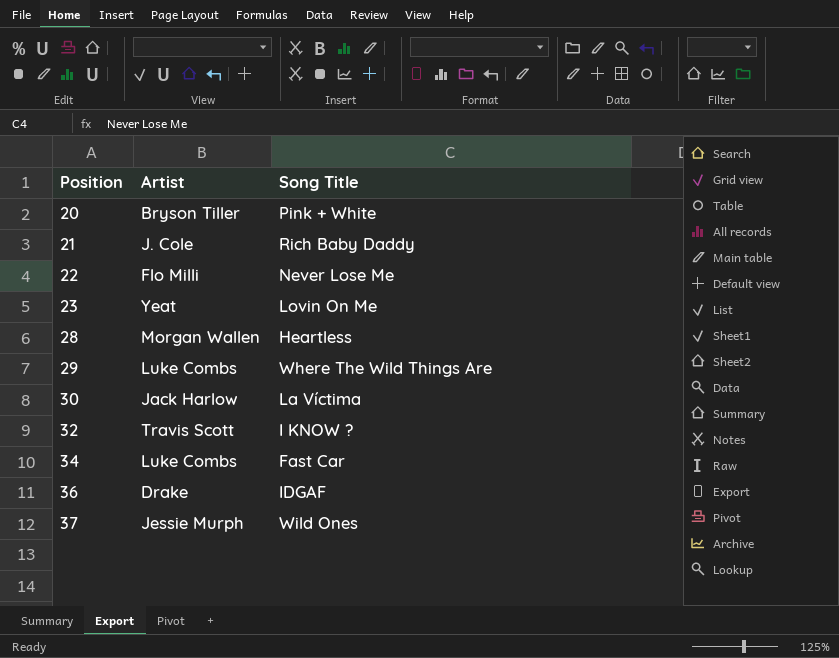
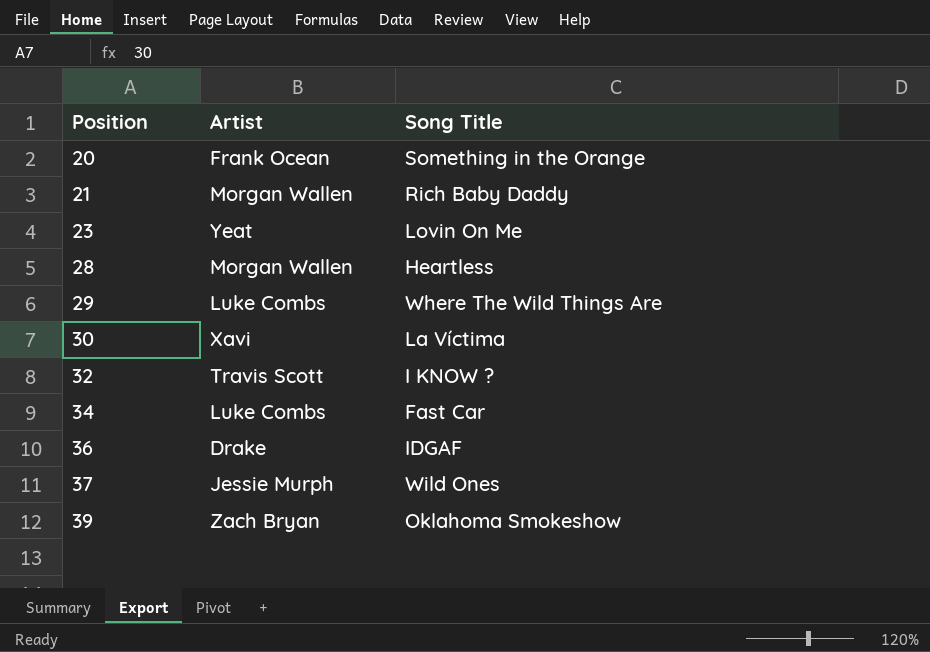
row 22: Flo Milli | Never Lose Me -> none
20 | Artist: Bryson Tiller -> Frank Ocean
20 | Song Title: Pink + White -> Something in the Orange
21 | Artist: J. Cole -> Morgan Wallen
30 | Artist: Jack Harlow -> Xavi
row 39: none -> Zach Bryan | Oklahoma Smokeshow

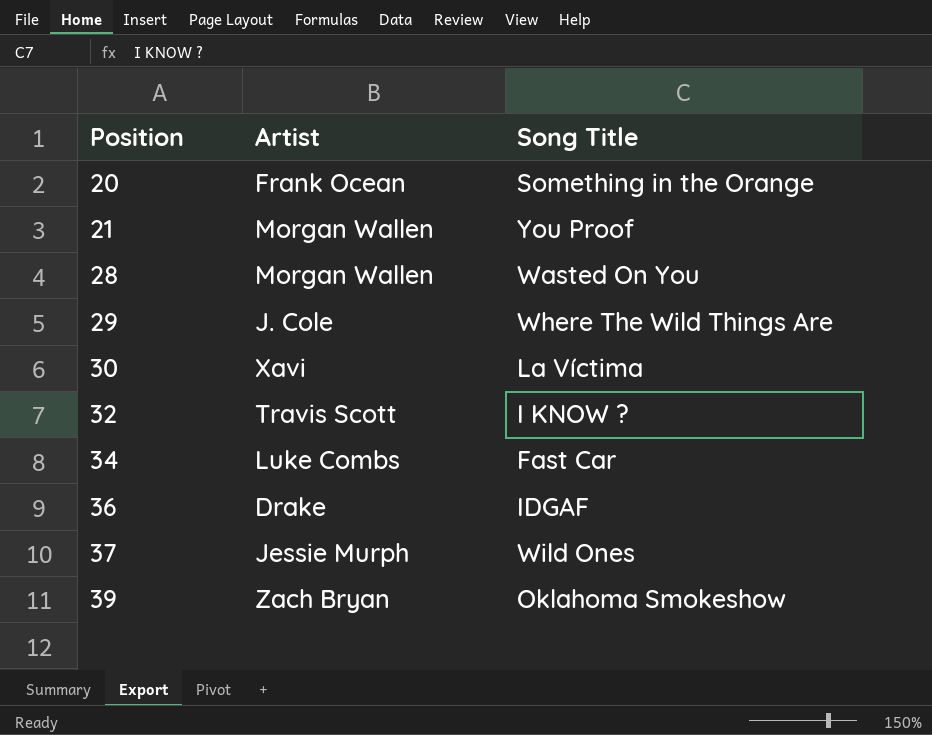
row 23: Yeat | Lovin On Me -> none
21 | Song Title: Rich Baby Daddy -> You Proof
28 | Song Title: Heartless -> Wasted On You
29 | Artist: Luke Combs -> J. Cole

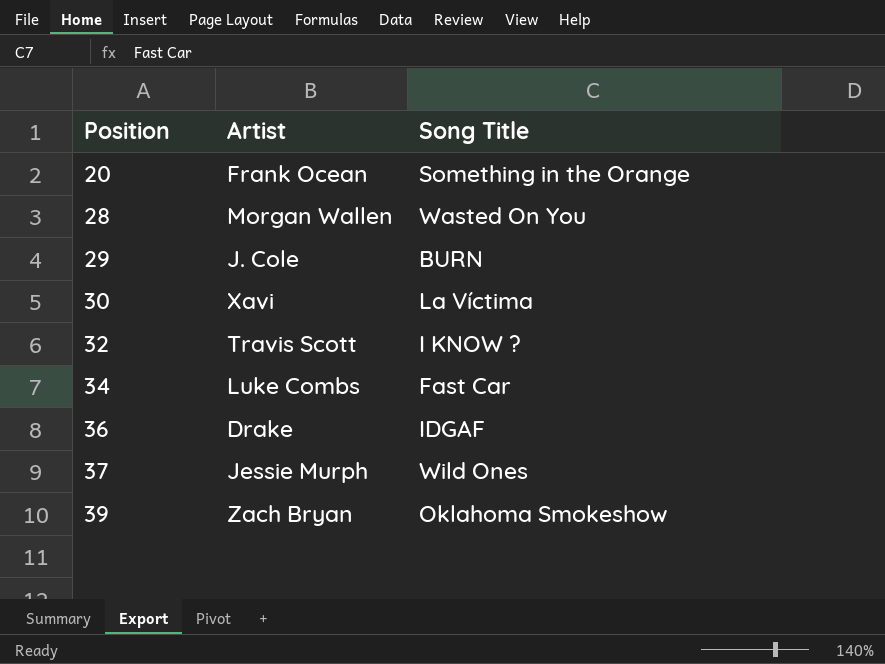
row 21: Morgan Wallen | You Proof -> none
29 | Song Title: Where The Wild Things Are -> BURN

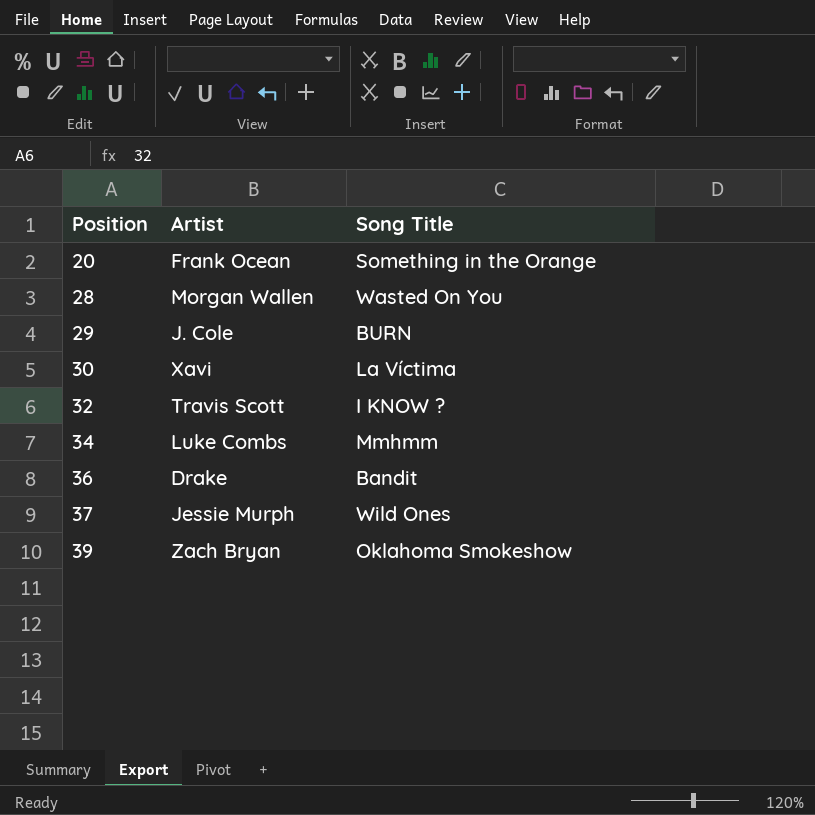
34 | Song Title: Fast Car -> Mmhmm
36 | Song Title: IDGAF -> Bandit

